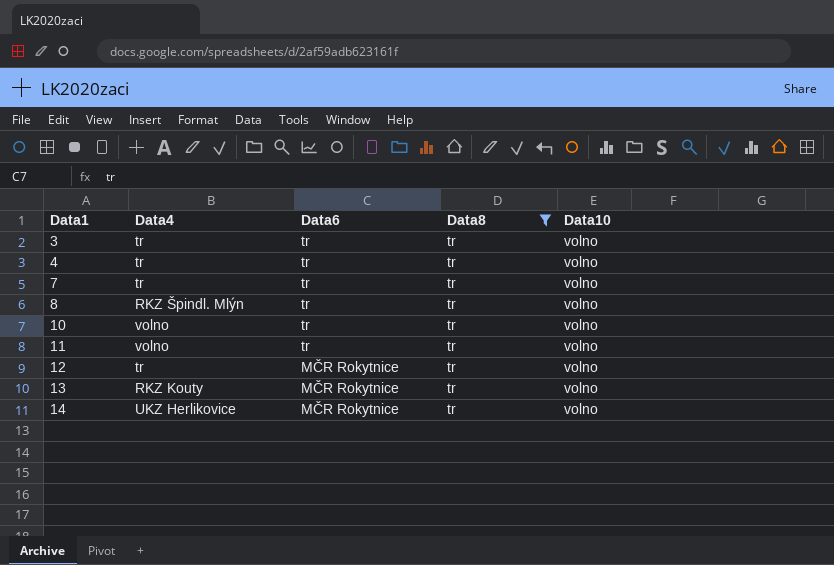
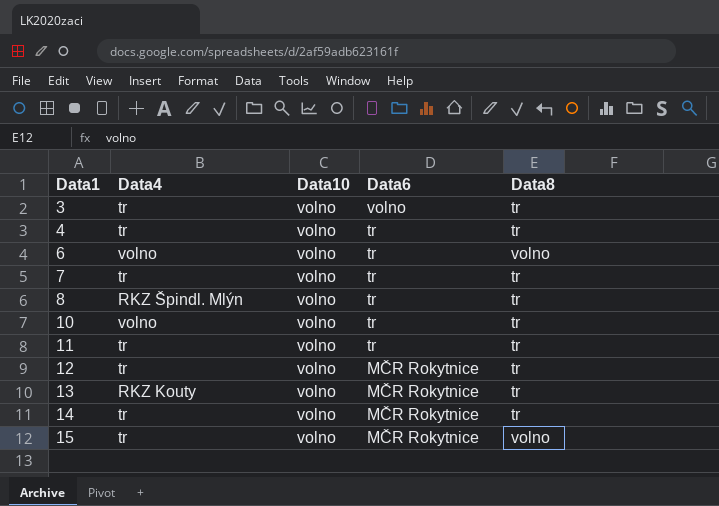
filter: Data8 = tr -> none
column Data10 | position: 5 -> 3
3 | Data6: tr -> volno
11 | Data4: volno -> tr
14 | Data4: UKZ Herlikovice -> tr

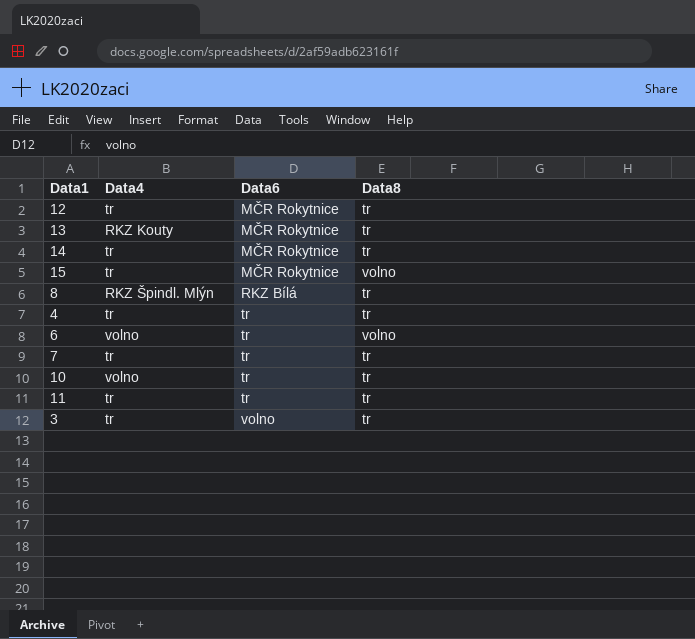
row order: Data1 ascending -> Data6 ascending
column Data10 | position: 3 -> none
8 | Data6: tr -> RKZ Bílá

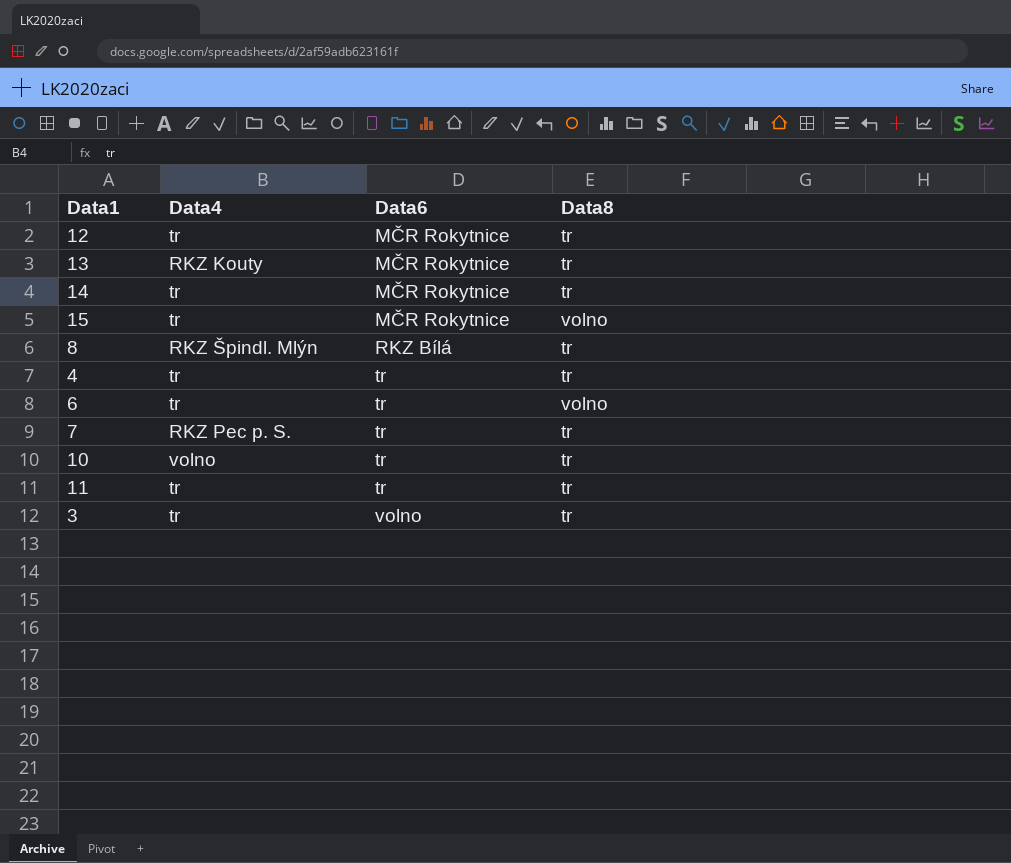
6 | Data4: volno -> tr
7 | Data4: tr -> RKZ Pec p. S.

